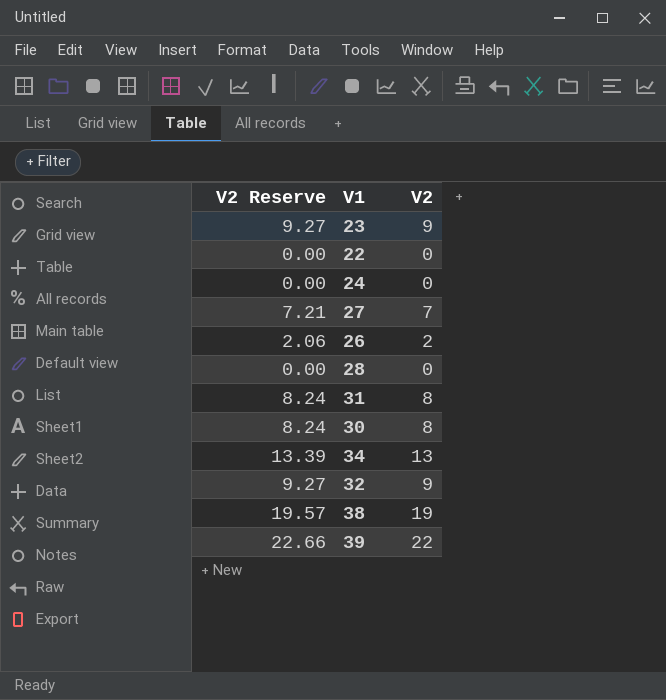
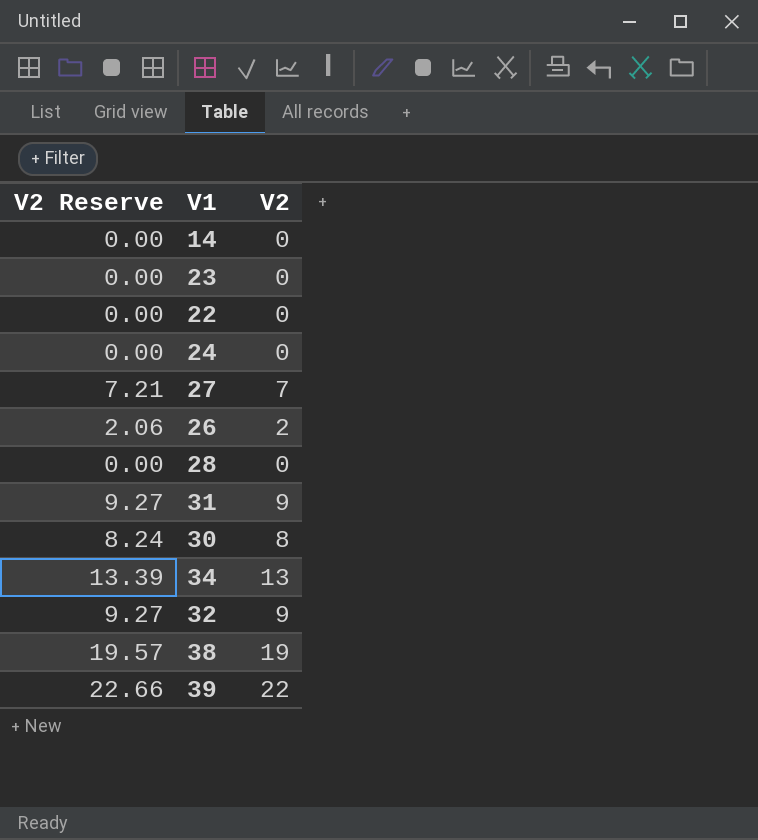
row 14: none -> 0.00 | 0
23 | V2 Reserve: 9.27 -> 0.00
23 | V2: 9 -> 0
31 | V2 Reserve: 8.24 -> 9.27
31 | V2: 8 -> 9

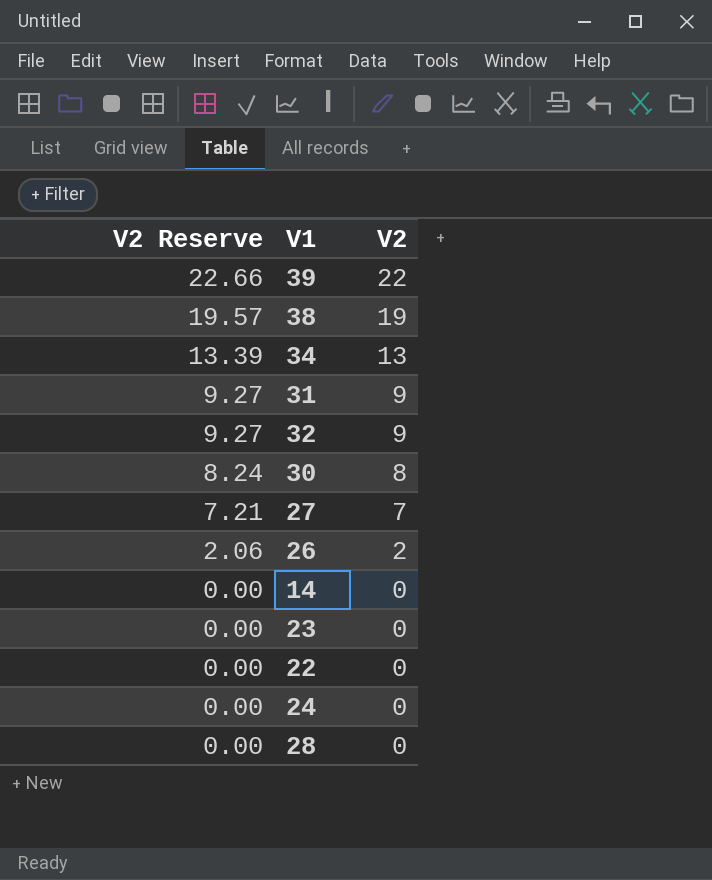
row order: none -> V2 Reserve descending

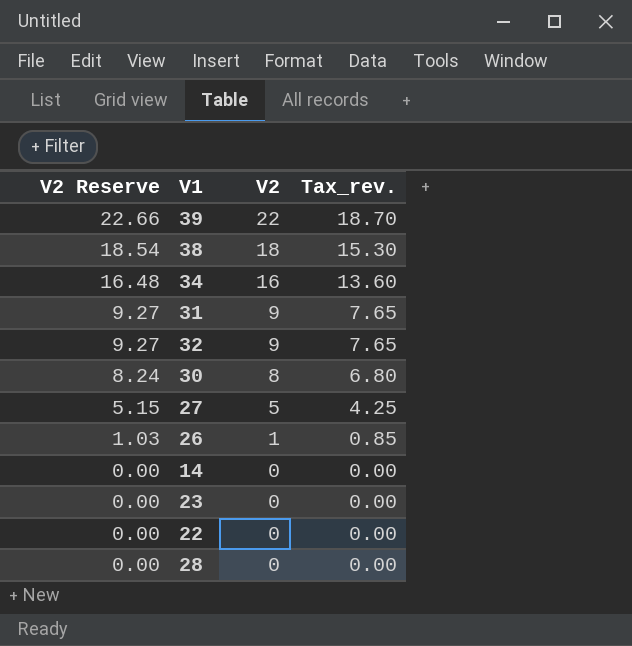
column Tax_rev. | formula: none -> [V2] * 0.85
row 24: 0.00 | 0 -> none
38 | V2 Reserve: 19.57 -> 18.54
38 | V2: 19 -> 18
34 | V2 Reserve: 13.39 -> 16.48
34 | V2: 13 -> 16
27 | V2 Reserve: 7.21 -> 5.15
27 | V2: 7 -> 5
26 | V2 Reserve: 2.06 -> 1.03
26 | V2: 2 -> 1

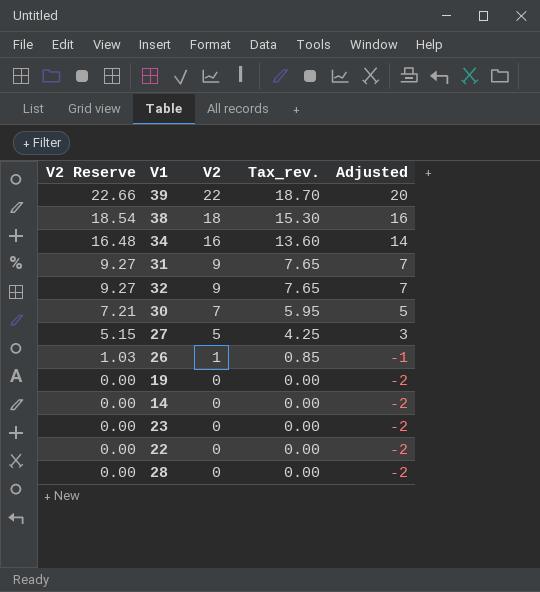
column Adjusted | formula: none -> [V2] - 2
30 | V2 Reserve: 8.24 -> 7.21
30 | V2: 8 -> 7
30 | Tax_rev.: 6.80 -> 5.95
row 19: none -> 0.00 | 0 | 0.00 | -2

